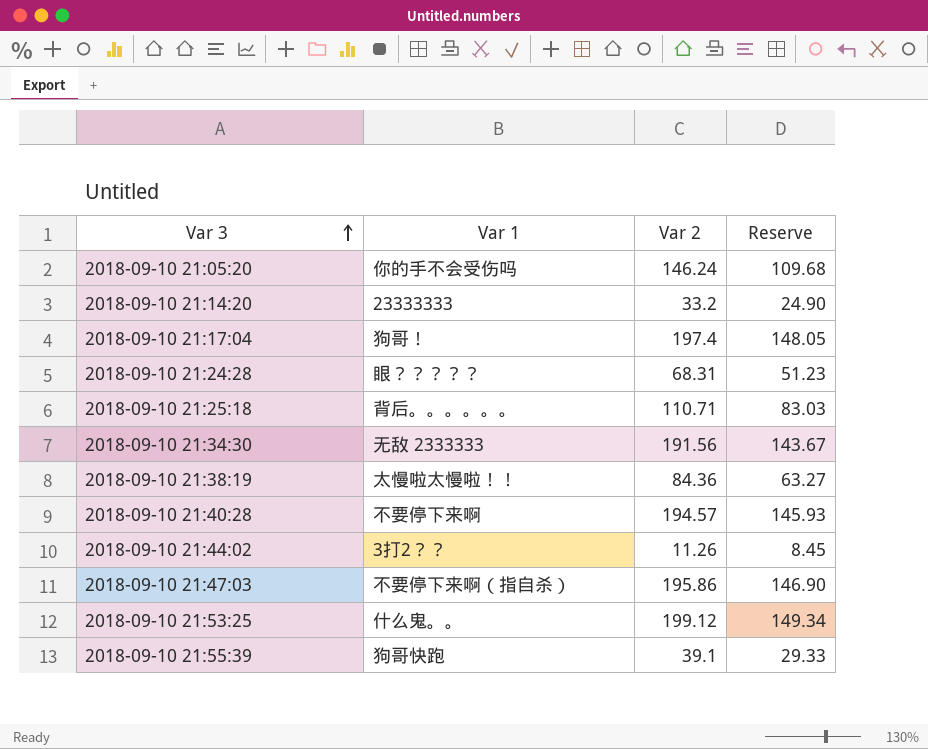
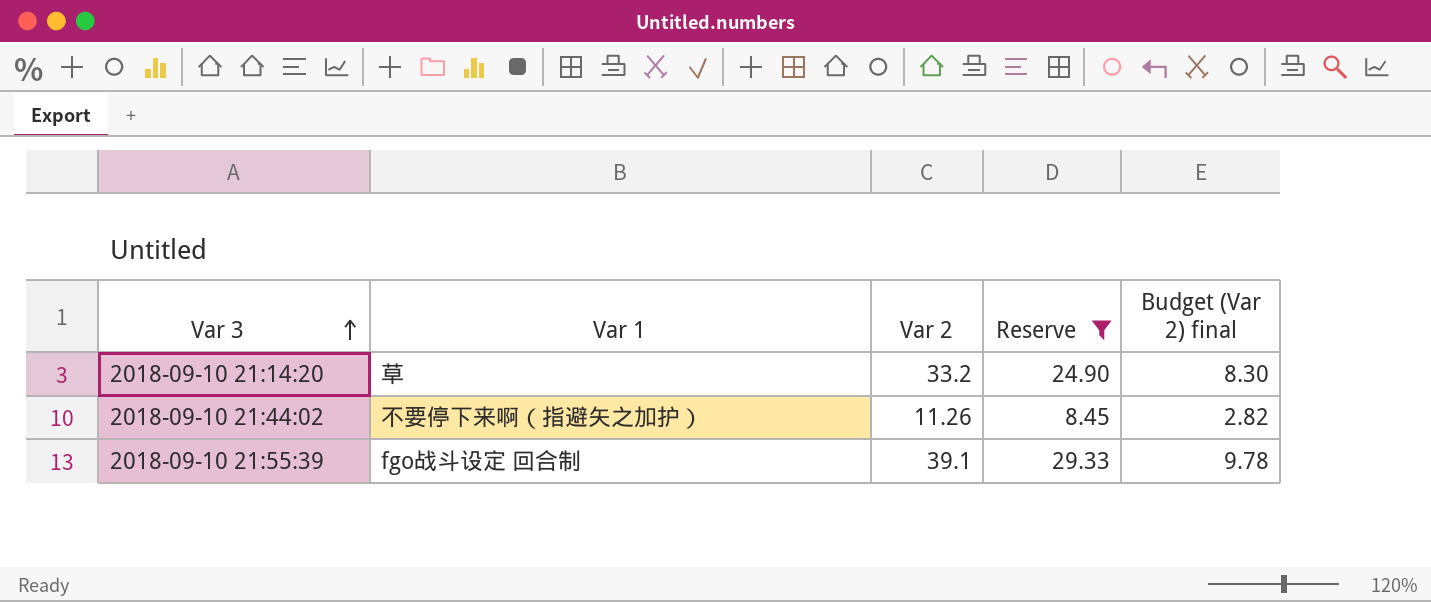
filter: none -> Reserve <= 29.33
column Budget (Var 2) final | formula: none -> [Var 2] * 0.25
2018-09-10 21:14:20 | Var 1: 23333333 -> 草
2018-09-10 21:44:02 | Var 1: 3打2？？ -> 不要停下来啊（指避矢之加护）
2018-09-10 21:55:39 | Var 1: 狗哥快跑 -> fgo战斗设定 回合制

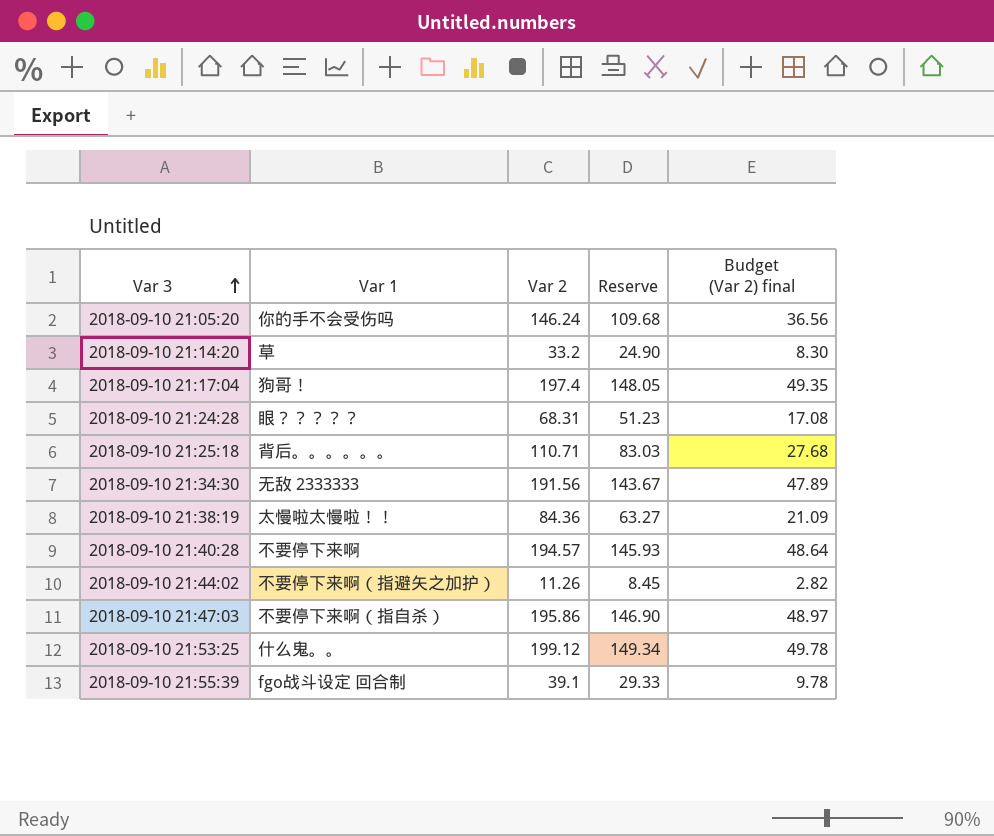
filter: Reserve <= 29.33 -> none

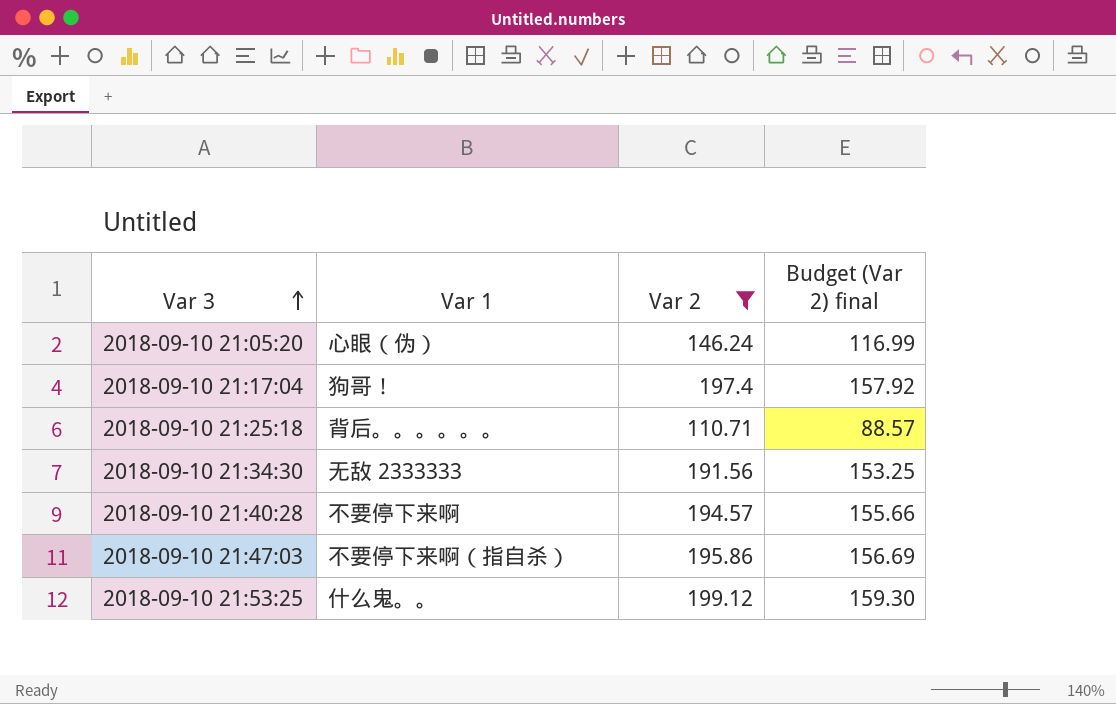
filter: none -> Var 2 >= 110.71
column Reserve | formula: [Var 2] * 0.75 -> none
column Budget (Var 2) final | formula: [Var 2] * 0.25 -> [Var 2] * 0.8
2018-09-10 21:05:20 | Var 1: 你的手不会受伤吗 -> 心眼（伪）

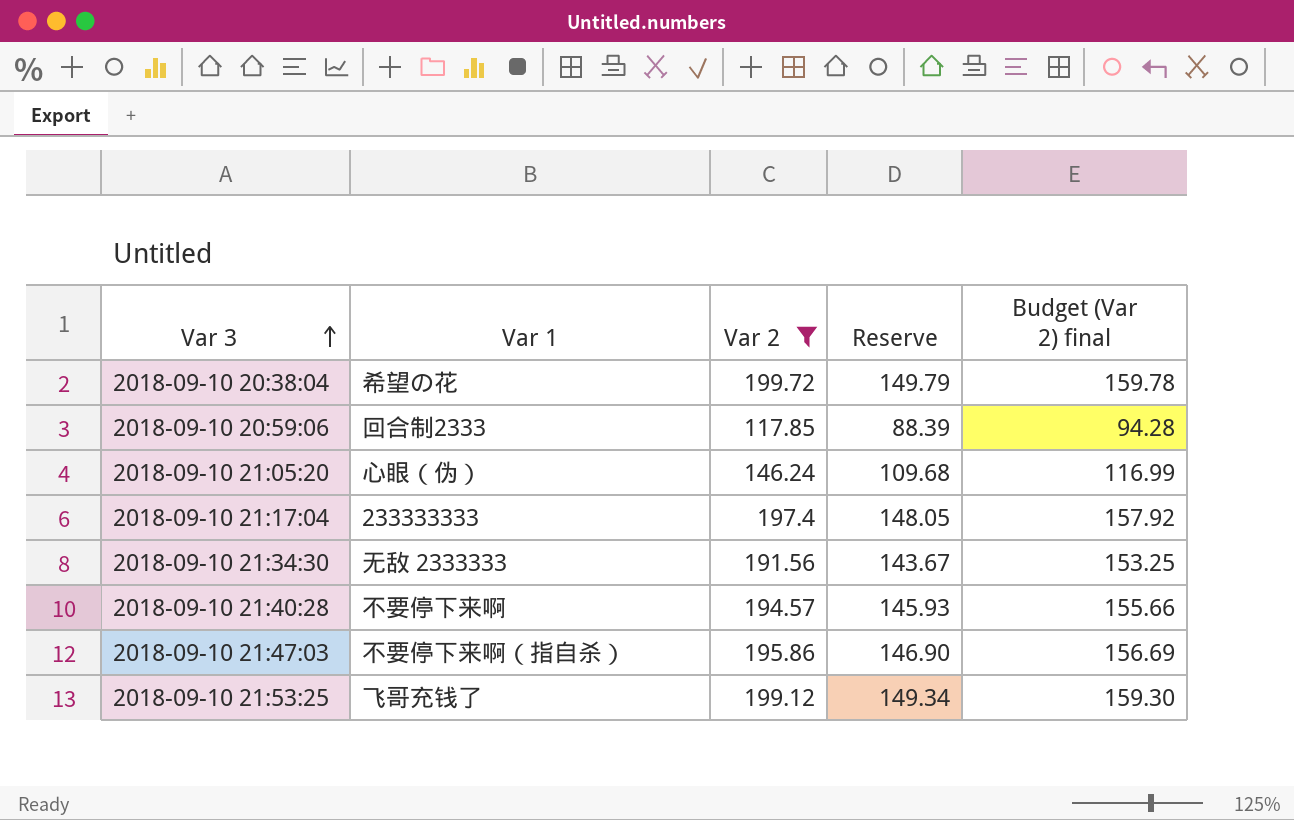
column Reserve | formula: none -> [Var 2] * 0.75
row 2018-09-10 21:25:18: 背后。。。。。。 | 110.71 | 88.57 -> none
row 2018-09-10 20:38:04: none -> 希望の花 | 199.72 | 149.79 | 159.78
row 2018-09-10 20:59:06: none -> 回合制2333 | 117.85 | 88.39 | 94.28
2018-09-10 21:17:04 | Var 1: 狗哥！ -> 233333333
2018-09-10 21:53:25 | Var 1: 什么鬼。。 -> 飞哥充钱了

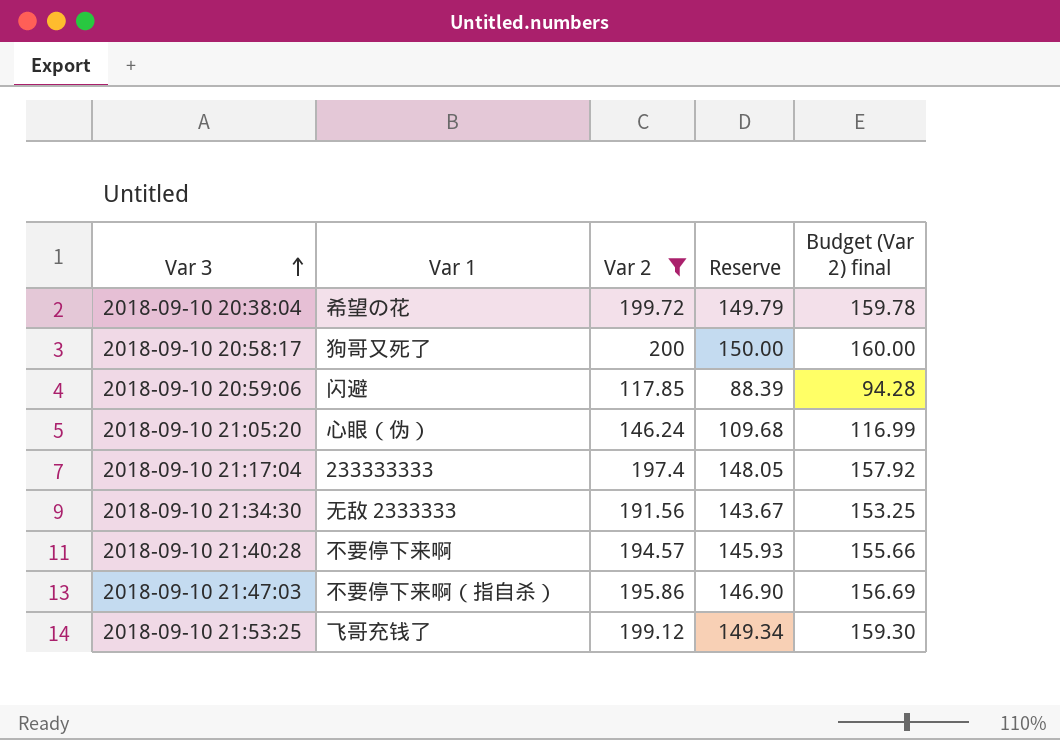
row 2018-09-10 20:58:17: none -> 狗哥又死了 | 200 | 150.00 | 160.00
2018-09-10 20:59:06 | Var 1: 回合制2333 -> 闪避

